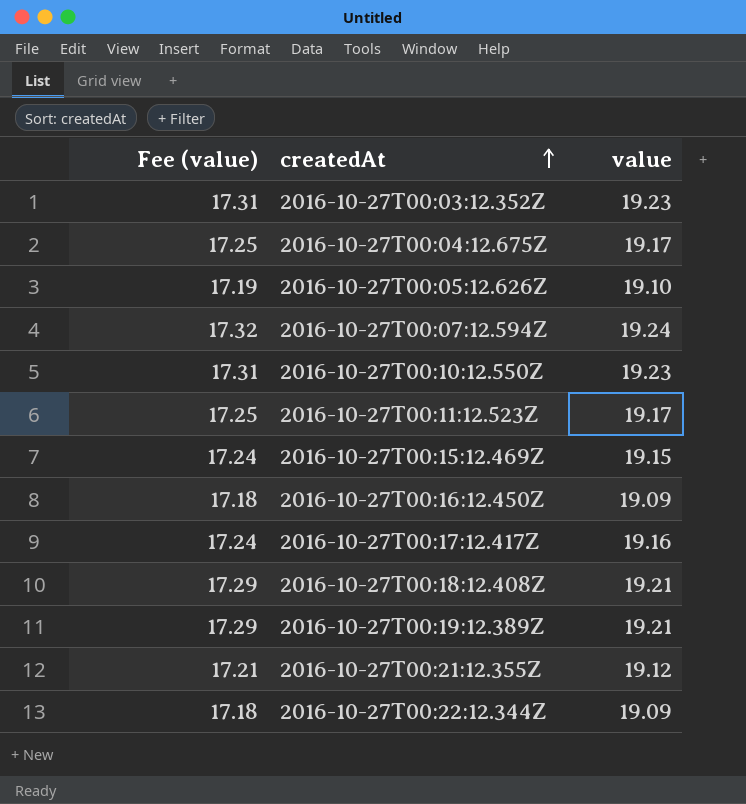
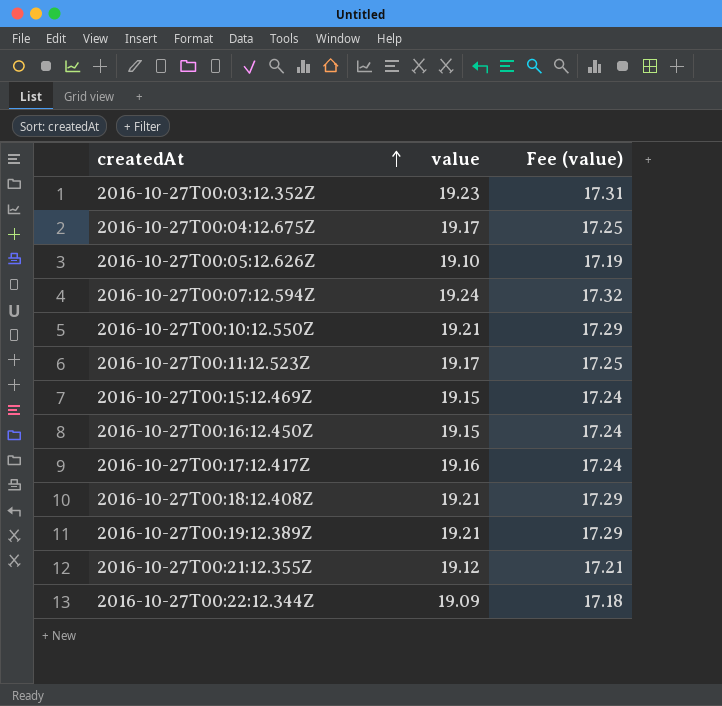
column Fee (value) | position: 1 -> 3
2016-10-27T00:10:12.550Z | value: 19.23 -> 19.21
2016-10-27T00:10:12.550Z | Fee (value): 17.31 -> 17.29
2016-10-27T00:16:12.450Z | value: 19.09 -> 19.15
2016-10-27T00:16:12.450Z | Fee (value): 17.18 -> 17.24

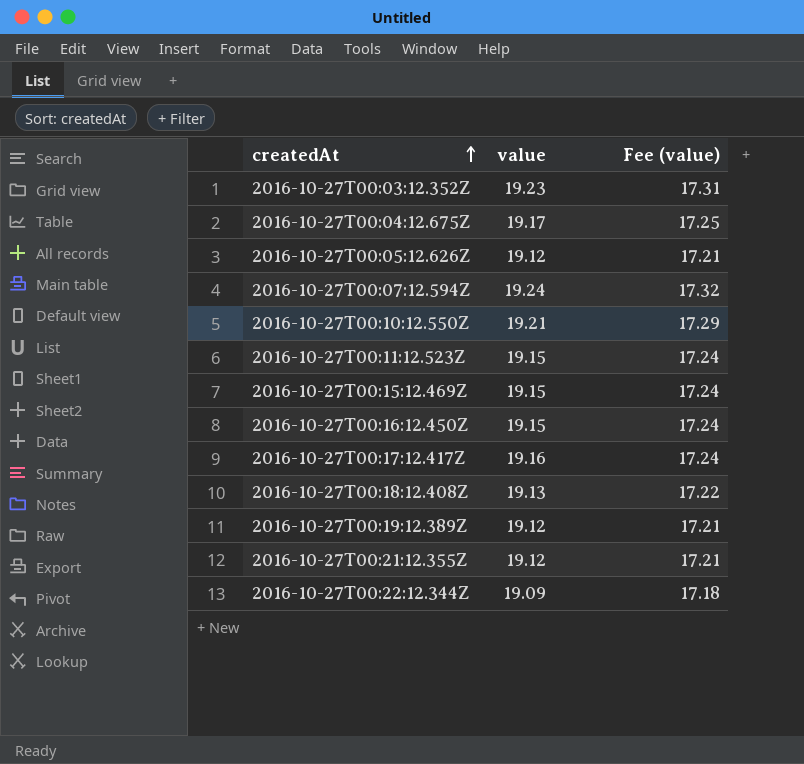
2016-10-27T00:05:12.626Z | value: 19.10 -> 19.12
2016-10-27T00:05:12.626Z | Fee (value): 17.19 -> 17.21
2016-10-27T00:11:12.523Z | value: 19.17 -> 19.15
2016-10-27T00:11:12.523Z | Fee (value): 17.25 -> 17.24
2016-10-27T00:18:12.408Z | value: 19.21 -> 19.13
2016-10-27T00:18:12.408Z | Fee (value): 17.29 -> 17.22
2016-10-27T00:19:12.389Z | value: 19.21 -> 19.12
2016-10-27T00:19:12.389Z | Fee (value): 17.29 -> 17.21

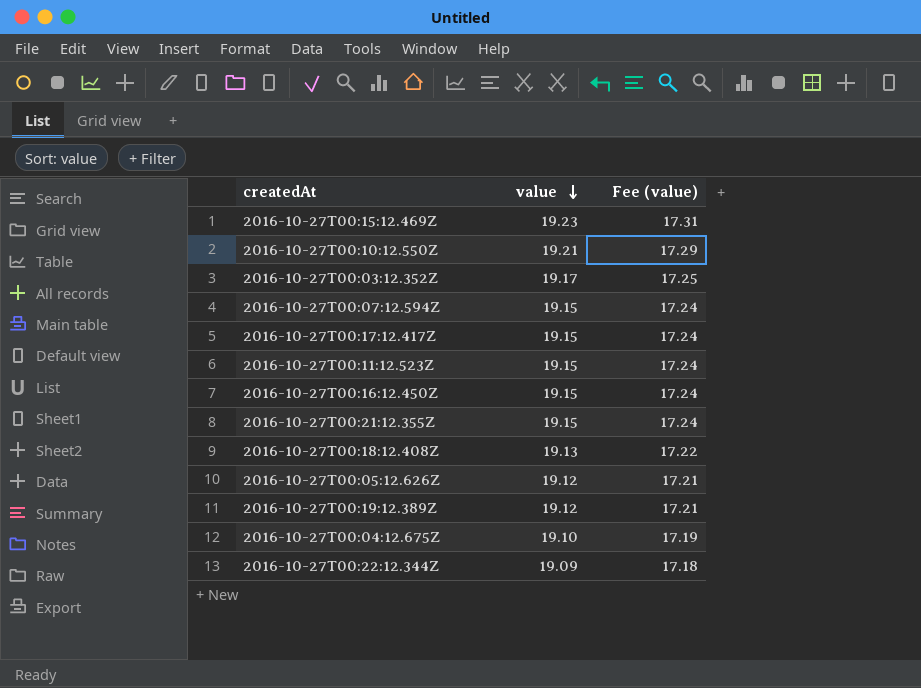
row order: createdAt ascending -> value descending
2016-10-27T00:15:12.469Z | value: 19.15 -> 19.23
2016-10-27T00:15:12.469Z | Fee (value): 17.24 -> 17.31
2016-10-27T00:03:12.352Z | value: 19.23 -> 19.17
2016-10-27T00:03:12.352Z | Fee (value): 17.31 -> 17.25
2016-10-27T00:07:12.594Z | value: 19.24 -> 19.15
2016-10-27T00:07:12.594Z | Fee (value): 17.32 -> 17.24
2016-10-27T00:17:12.417Z | value: 19.16 -> 19.15
2016-10-27T00:21:12.355Z | value: 19.12 -> 19.15
2016-10-27T00:21:12.355Z | Fee (value): 17.21 -> 17.24
2016-10-27T00:04:12.675Z | value: 19.17 -> 19.10
2016-10-27T00:04:12.675Z | Fee (value): 17.25 -> 17.19

